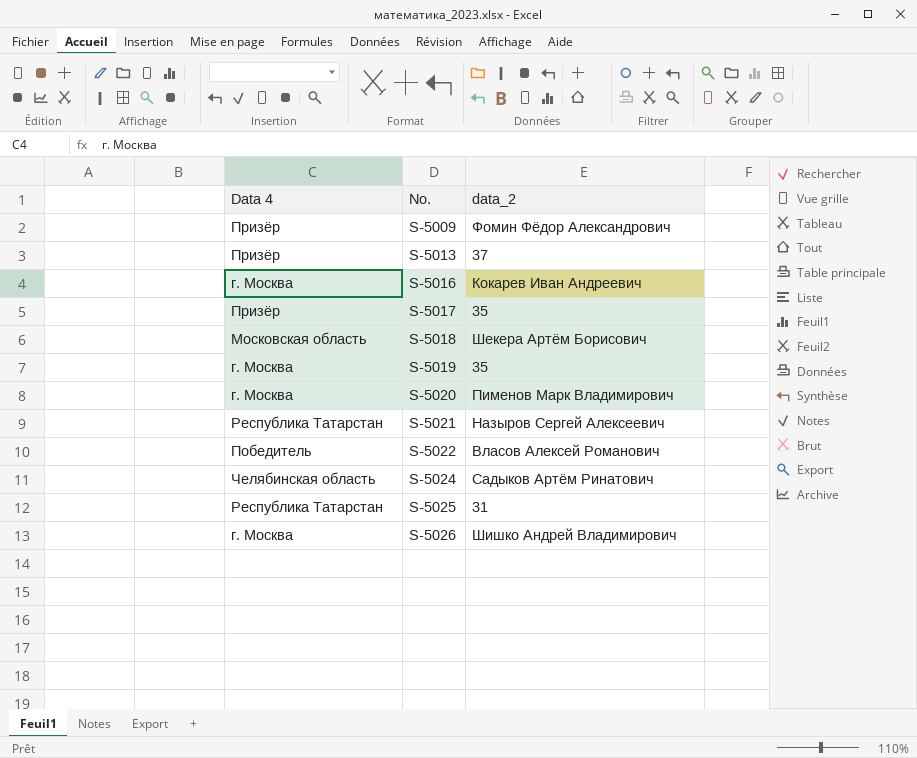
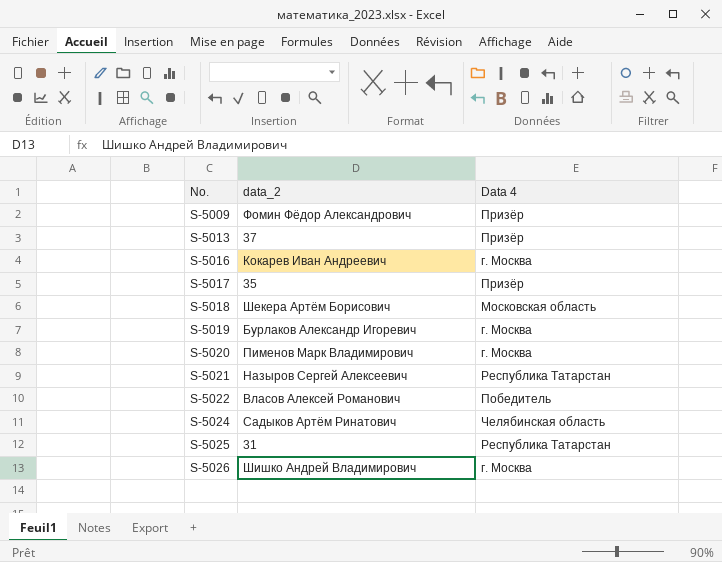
column Data 4 | position: 1 -> 3
S-5019 | data_2: 35 -> Бурлаков Александр Игоревич

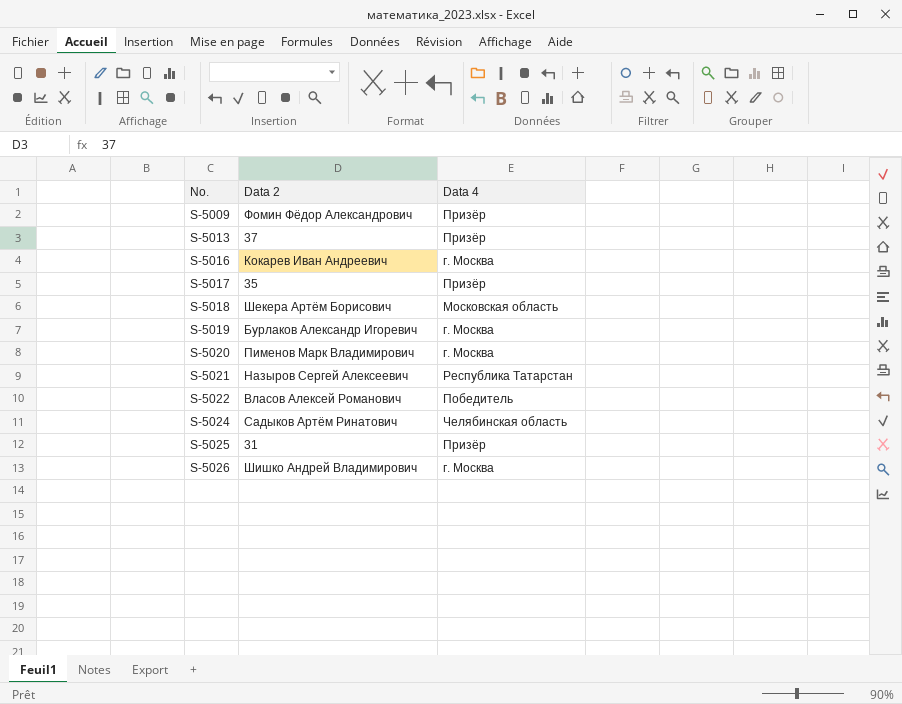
column name: data_2 -> Data 2
S-5025 | Data 4: Республика Татарстан -> Призёр

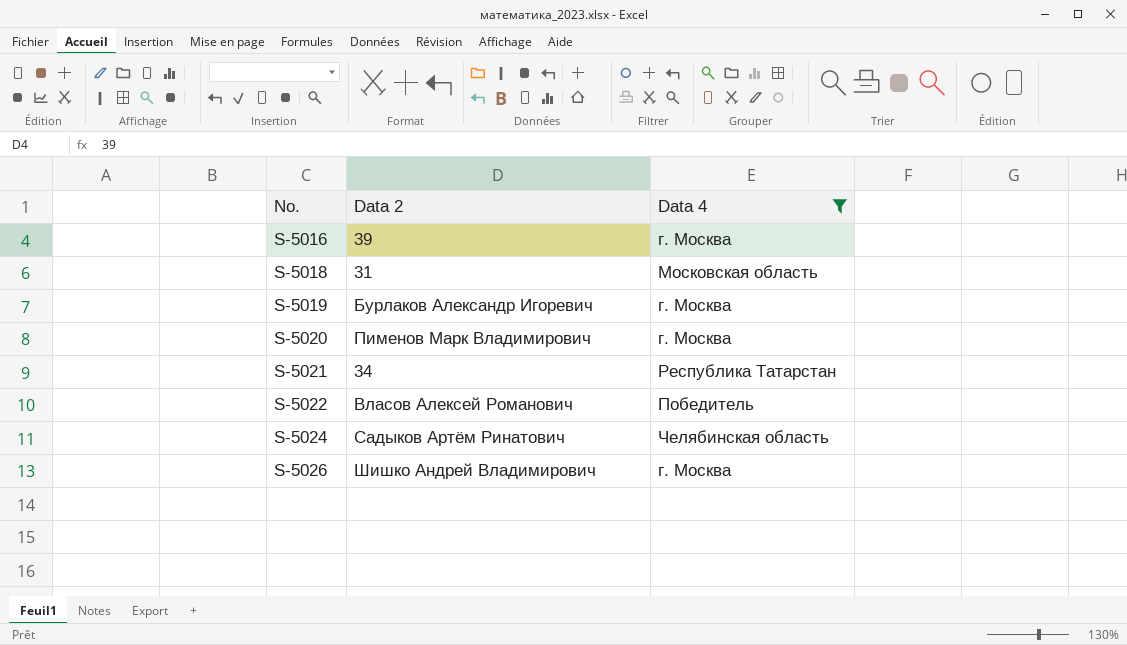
filter: none -> Data 4 != Призёр
S-5016 | Data 2: Кокарев Иван Андреевич -> 39
S-5018 | Data 2: Шекера Артём Борисович -> 31
S-5021 | Data 2: Назыров Сергей Алексеевич -> 34

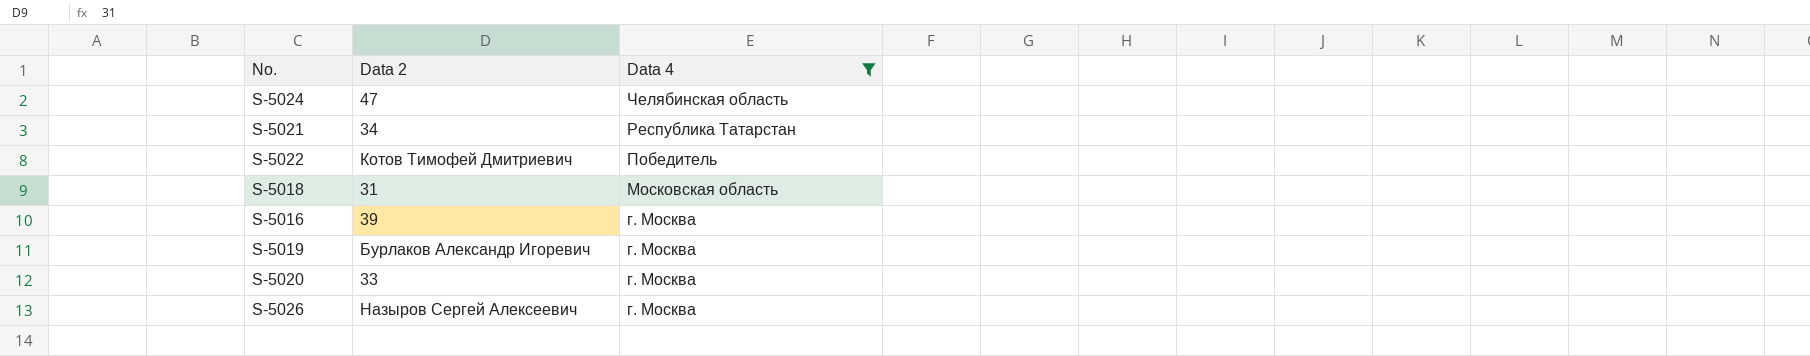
row order: No. ascending -> Data 4 descending
S-5024 | Data 2: Садыков Артём Ринатович -> 47
S-5022 | Data 2: Власов Алексей Романович -> Котов Тимофей Дмитриевич
S-5020 | Data 2: Пименов Марк Владимирович -> 33
S-5026 | Data 2: Шишко Андрей Владимирович -> Назыров Сергей Алексеевич

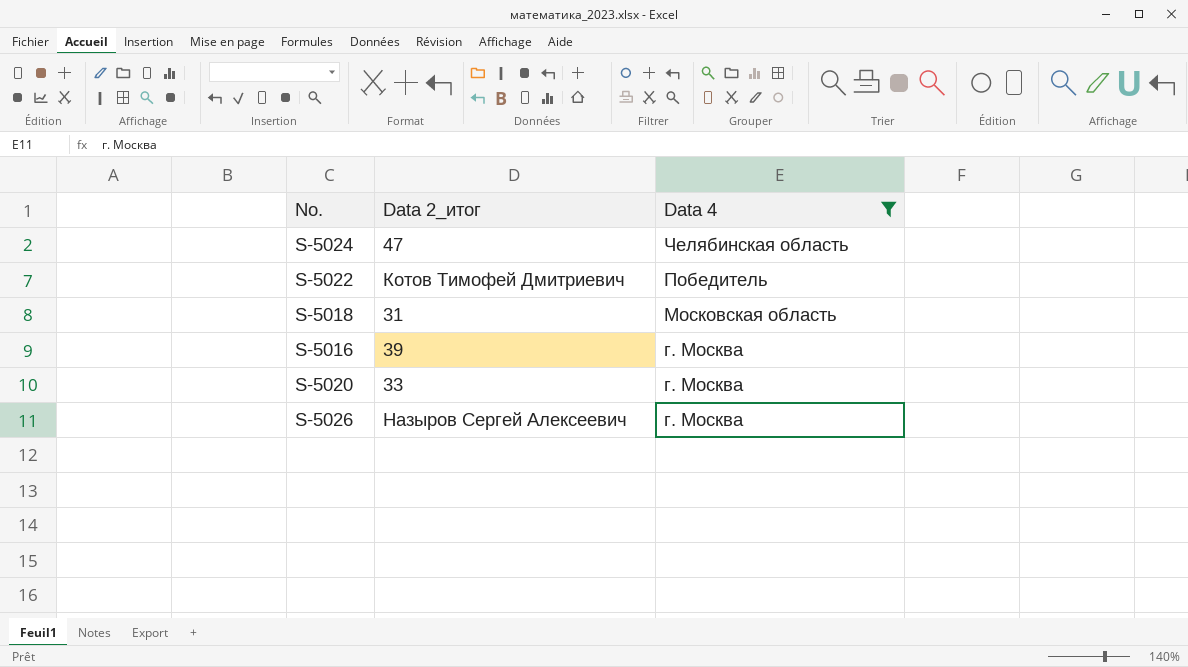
column name: Data 2 -> Data 2_итог
row S-5021: 34 | Республика Татарстан -> none
row S-5019: Бурлаков Александр Игоревич | г. Москва -> none

